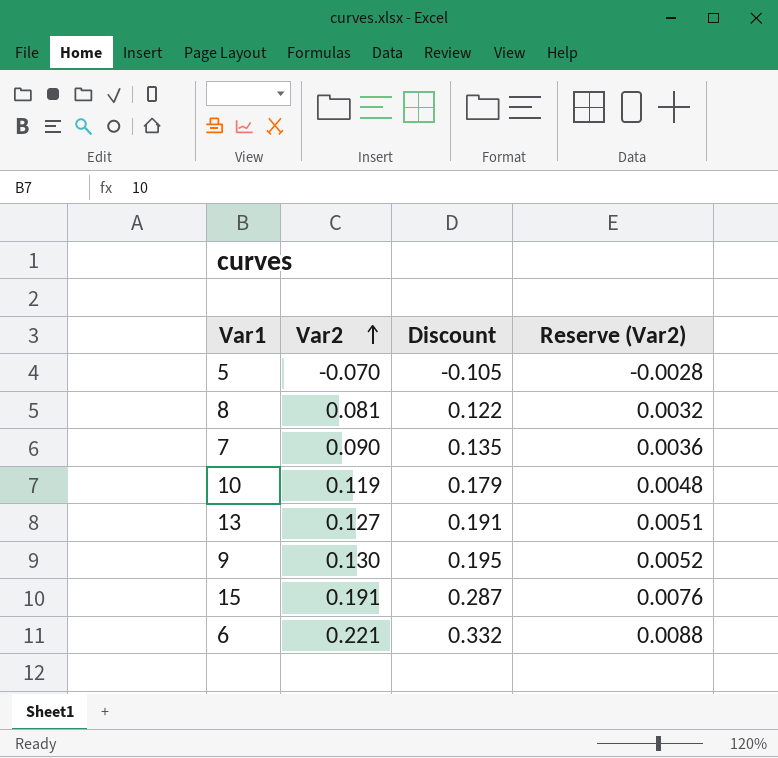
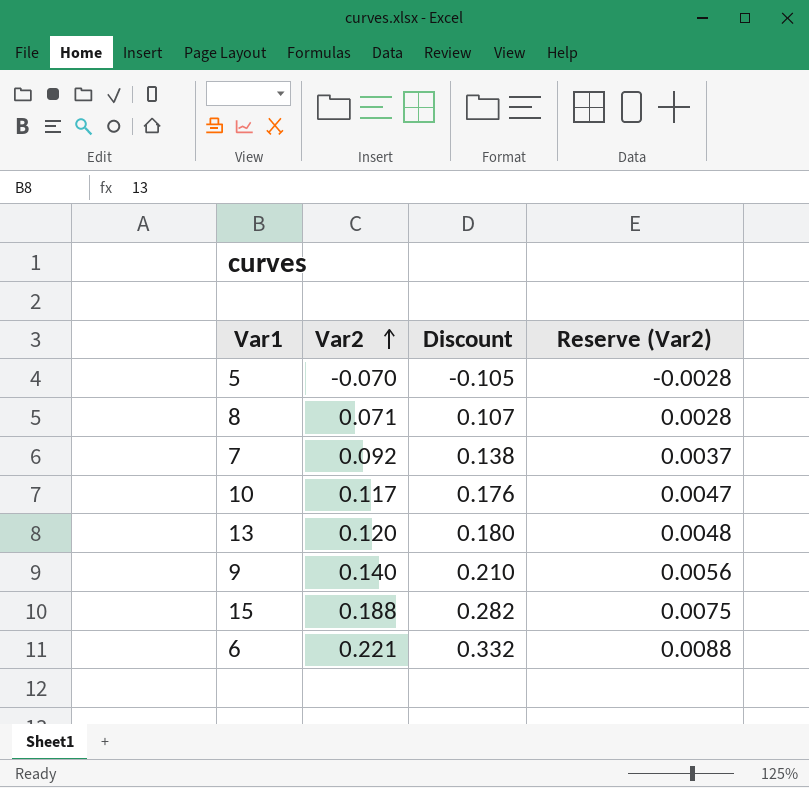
8 | Var2: 0.081 -> 0.071
8 | Discount: 0.122 -> 0.107
8 | Reserve (Var2): 0.0032 -> 0.0028
7 | Var2: 0.090 -> 0.092
7 | Discount: 0.135 -> 0.138
7 | Reserve (Var2): 0.0036 -> 0.0037
10 | Var2: 0.119 -> 0.117
10 | Discount: 0.179 -> 0.176
10 | Reserve (Var2): 0.0048 -> 0.0047
13 | Var2: 0.127 -> 0.120
13 | Discount: 0.191 -> 0.180
13 | Reserve (Var2): 0.0051 -> 0.0048
9 | Var2: 0.130 -> 0.140
9 | Discount: 0.195 -> 0.210
9 | Reserve (Var2): 0.0052 -> 0.0056
15 | Var2: 0.191 -> 0.188
15 | Discount: 0.287 -> 0.282
15 | Reserve (Var2): 0.0076 -> 0.0075

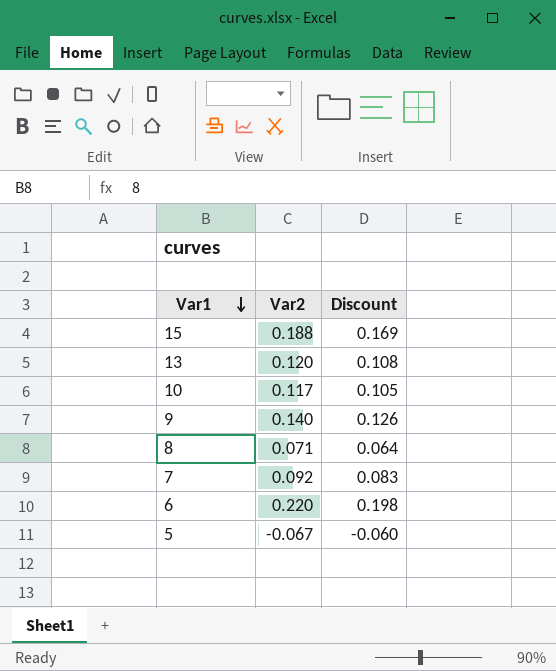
row order: Var2 ascending -> Var1 descending
column Reserve (Var2) | formula: [Var2] * 0.04 -> none
column Discount | formula: [Var2] * 1.5 -> [Var2] * 0.9
6 | Var2: 0.221 -> 0.220
5 | Var2: -0.070 -> -0.067

